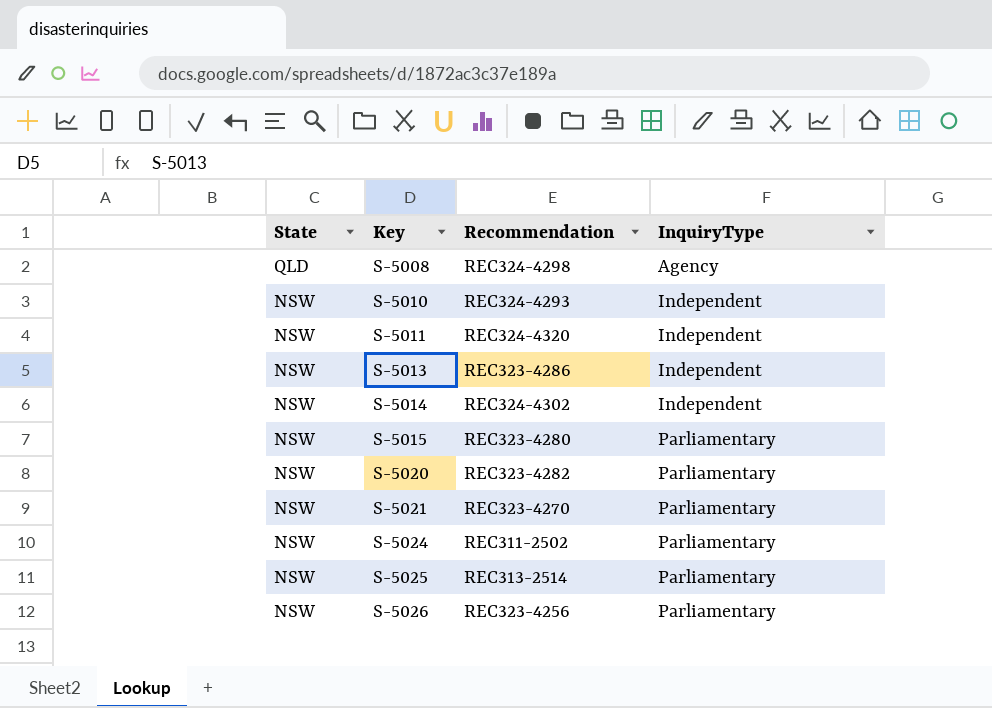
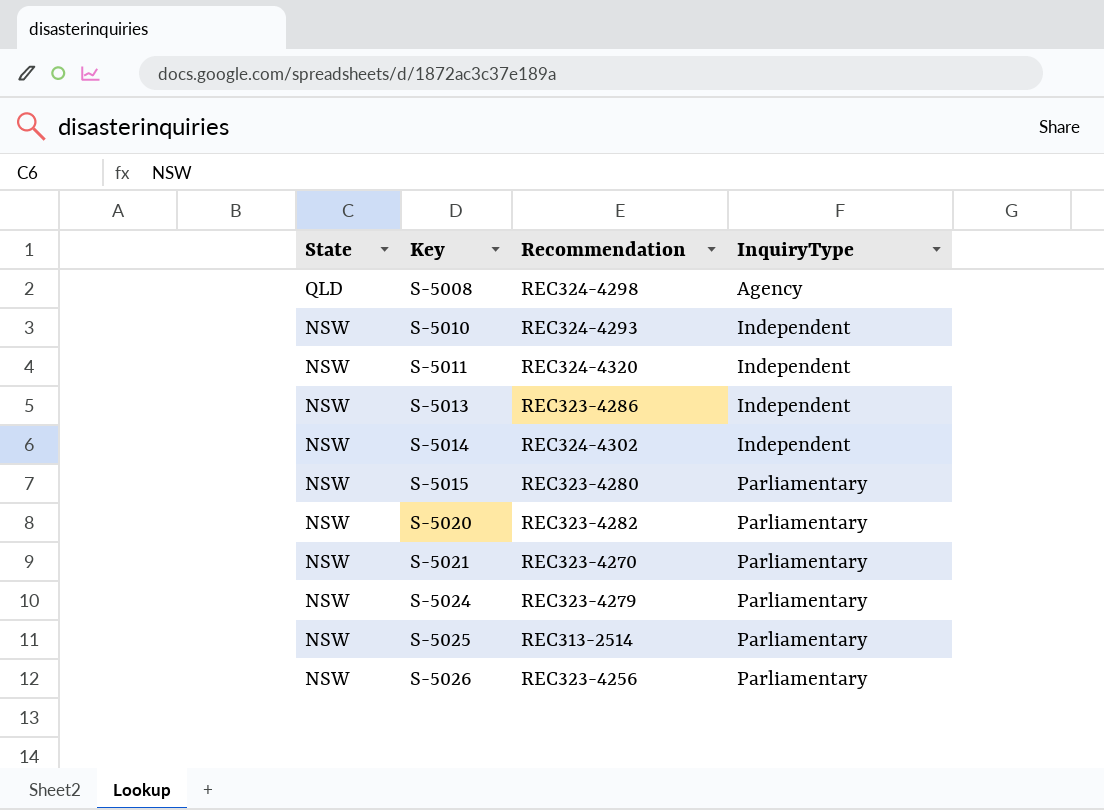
S-5024 | Recommendation: REC311-2502 -> REC323-4279

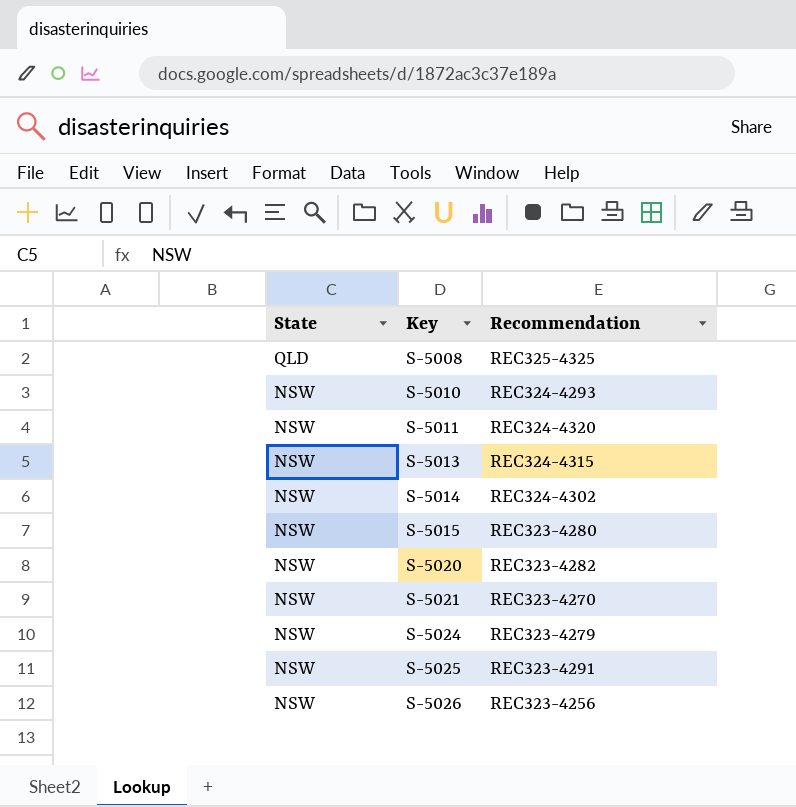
column InquiryType | position: 4 -> none
S-5008 | Recommendation: REC324-4298 -> REC325-4325
S-5013 | Recommendation: REC323-4286 -> REC324-4315
S-5025 | Recommendation: REC313-2514 -> REC323-4291

